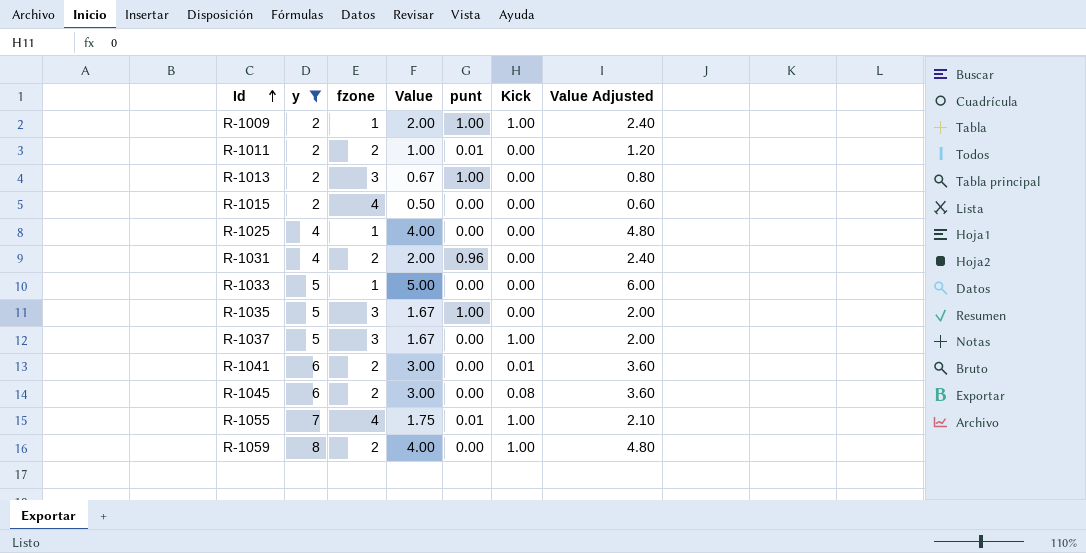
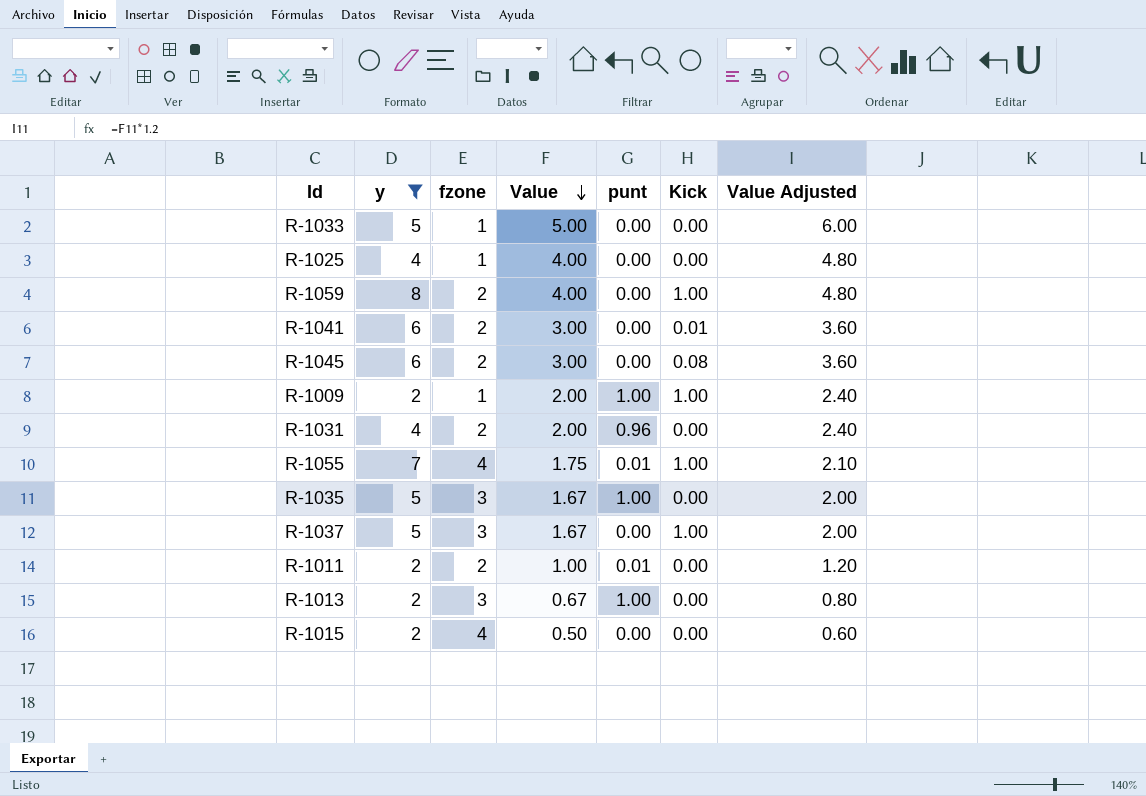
row order: Id ascending -> Value descending

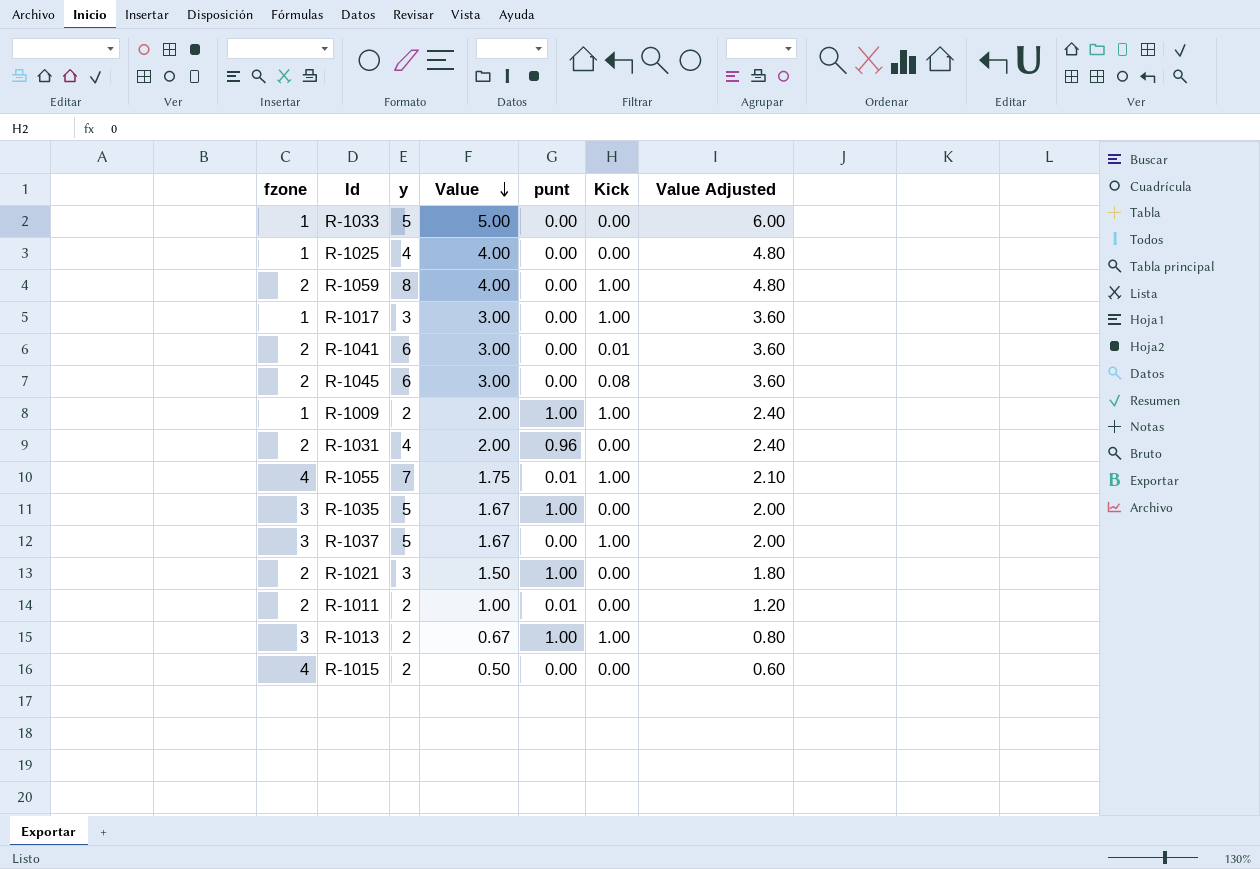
filter: y != 3 -> none
column fzone | position: 3 -> 1
R-1013 | Kick: 0.00 -> 1.00

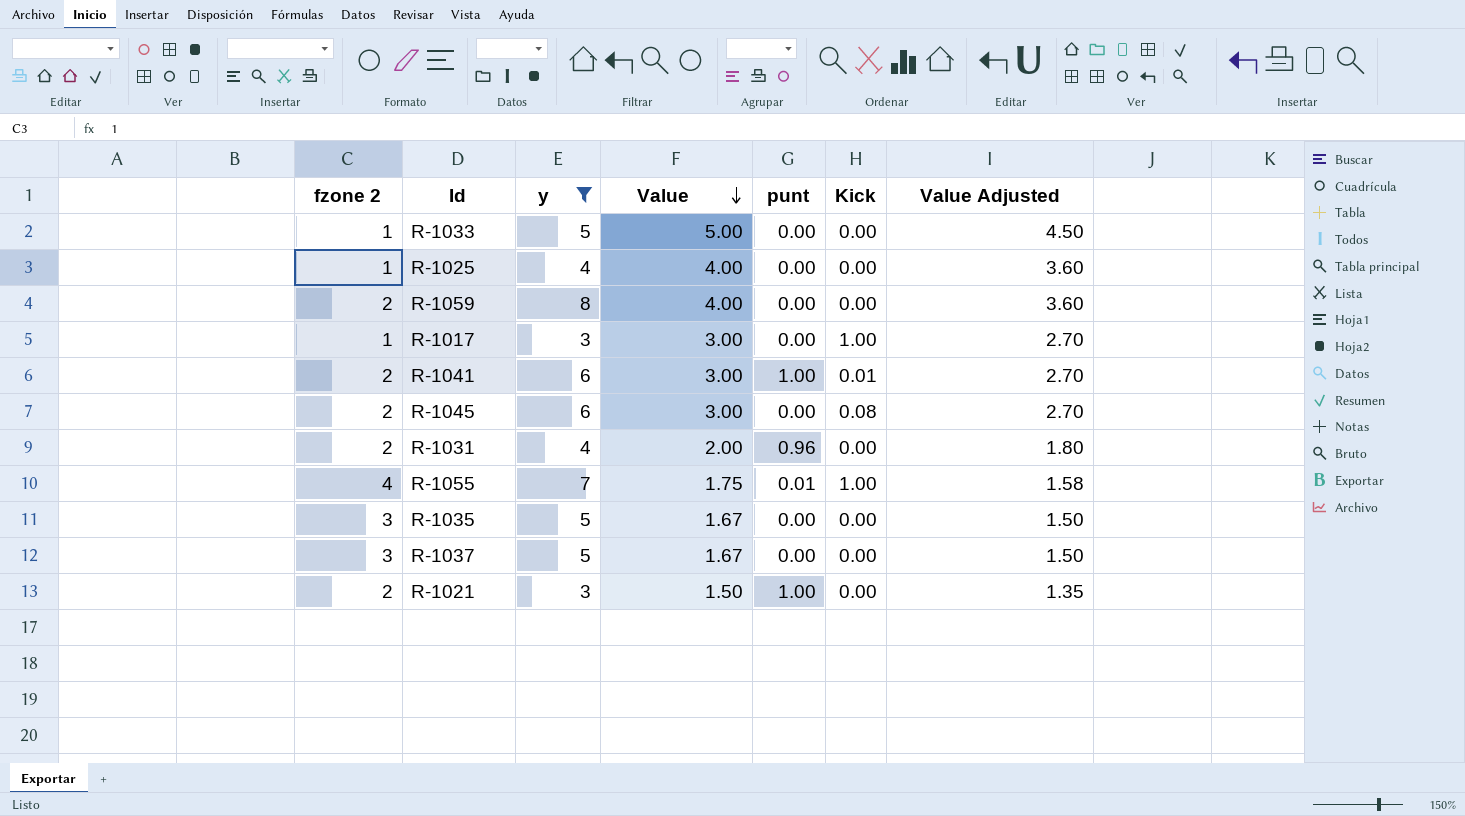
filter: none -> y != 2
column name: fzone -> fzone 2
column Value Adjusted | formula: [Value] * 1.2 -> [Value] * 0.9
R-1059 | Kick: 1.00 -> 0.00
R-1041 | punt: 0.00 -> 1.00
R-1035 | punt: 1.00 -> 0.00
R-1037 | Kick: 1.00 -> 0.00

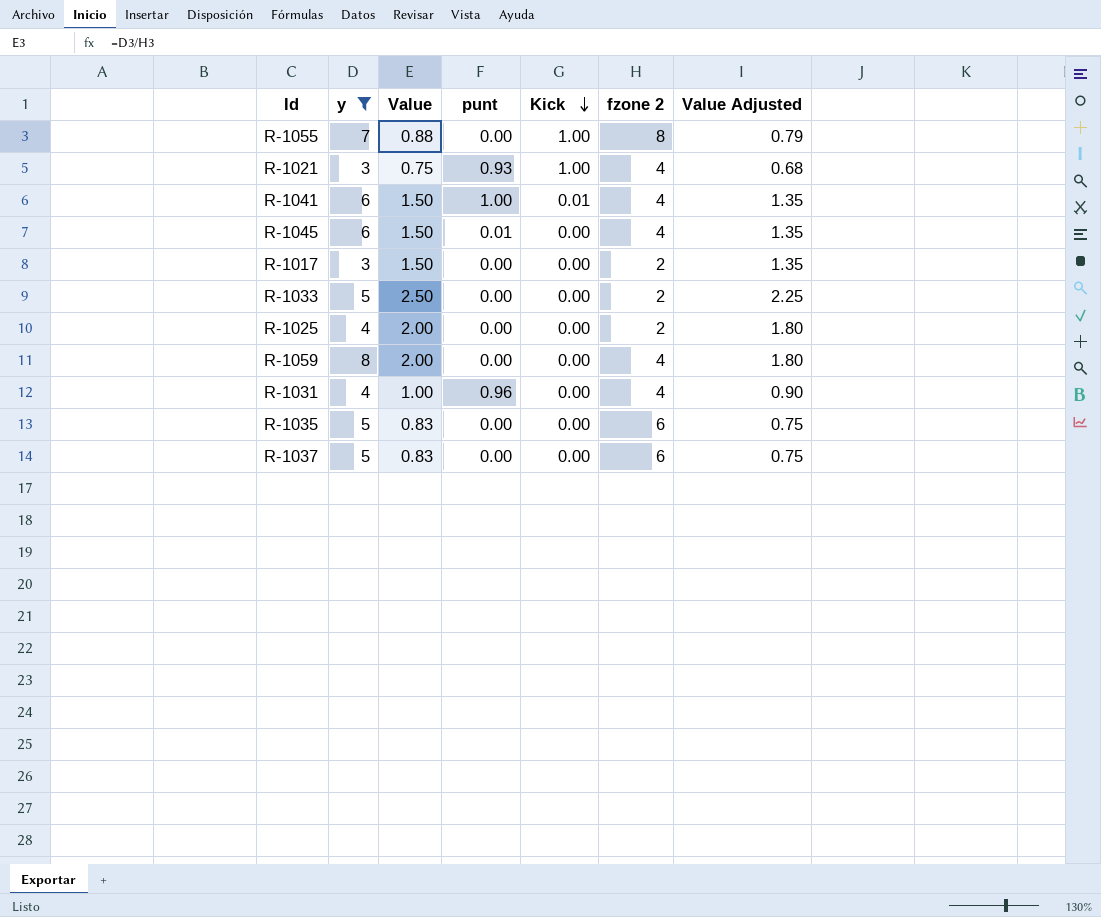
row order: Value descending -> Kick descending
column fzone 2 | position: 1 -> 6
R-1055 | Value: 1.75 -> 0.88
R-1055 | punt: 0.01 -> 0.00
R-1055 | fzone 2: 4 -> 8
R-1055 | Value Adjusted: 1.58 -> 0.79
R-1021 | Value: 1.50 -> 0.75
R-1021 | punt: 1.00 -> 0.93
R-1021 | Kick: 0.00 -> 1.00
R-1021 | fzone 2: 2 -> 4
R-1021 | Value Adjusted: 1.35 -> 0.68
R-1041 | Value: 3.00 -> 1.50
R-1041 | fzone 2: 2 -> 4
R-1041 | Value Adjusted: 2.70 -> 1.35
R-1045 | Value: 3.00 -> 1.50
R-1045 | punt: 0.00 -> 0.01
R-1045 | Kick: 0.08 -> 0.00
R-1045 | fzone 2: 2 -> 4
R-1045 | Value Adjusted: 2.70 -> 1.35
R-1017 | Value: 3.00 -> 1.50
R-1017 | Kick: 1.00 -> 0.00
R-1017 | fzone 2: 1 -> 2
R-1017 | Value Adjusted: 2.70 -> 1.35
R-1033 | Value: 5.00 -> 2.50
R-1033 | fzone 2: 1 -> 2
R-1033 | Value Adjusted: 4.50 -> 2.25
R-1025 | Value: 4.00 -> 2.00
R-1025 | fzone 2: 1 -> 2
R-1025 | Value Adjusted: 3.60 -> 1.80
R-1059 | Value: 4.00 -> 2.00
R-1059 | fzone 2: 2 -> 4
R-1059 | Value Adjusted: 3.60 -> 1.80
R-1031 | Value: 2.00 -> 1.00
R-1031 | fzone 2: 2 -> 4
R-1031 | Value Adjusted: 1.80 -> 0.90
R-1035 | Value: 1.67 -> 0.83
R-1035 | fzone 2: 3 -> 6
R-1035 | Value Adjusted: 1.50 -> 0.75
R-1037 | Value: 1.67 -> 0.83
R-1037 | fzone 2: 3 -> 6
R-1037 | Value Adjusted: 1.50 -> 0.75

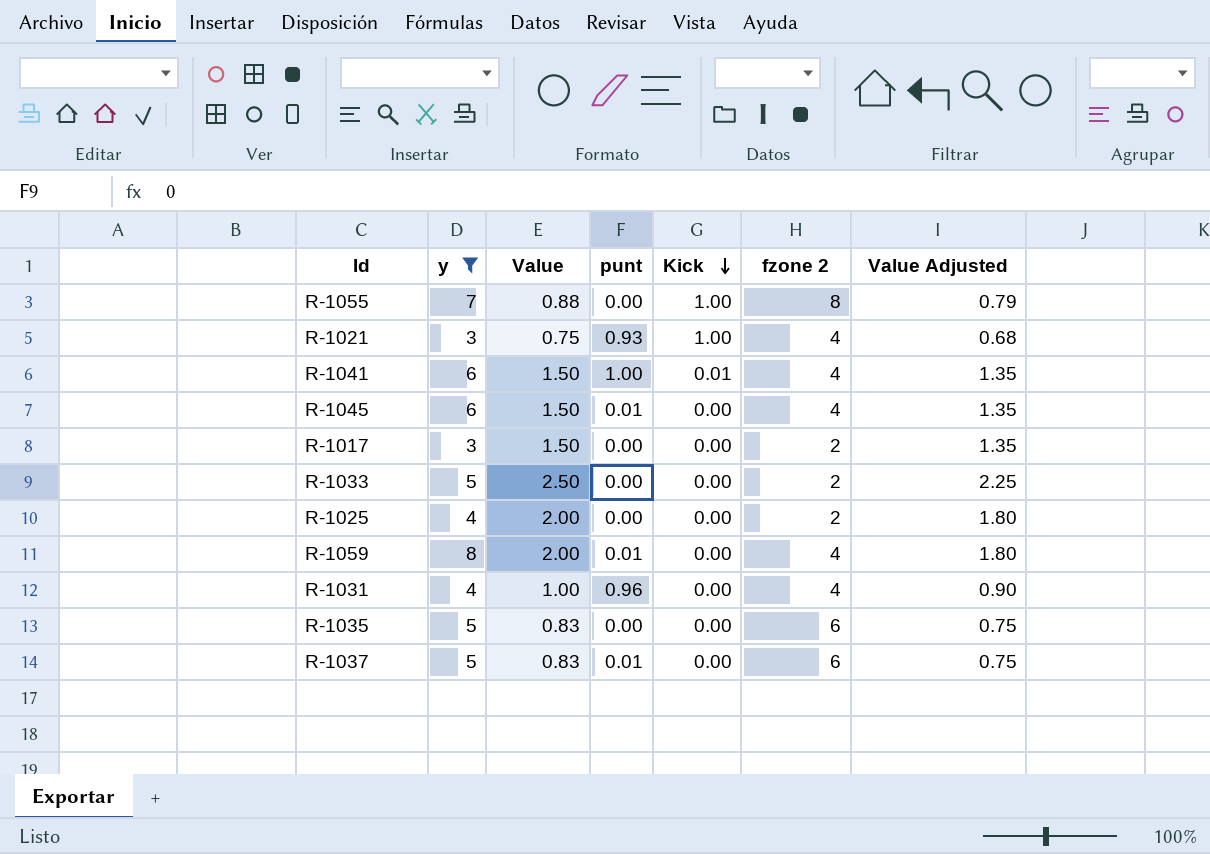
R-1059 | punt: 0.00 -> 0.01
R-1037 | punt: 0.00 -> 0.01

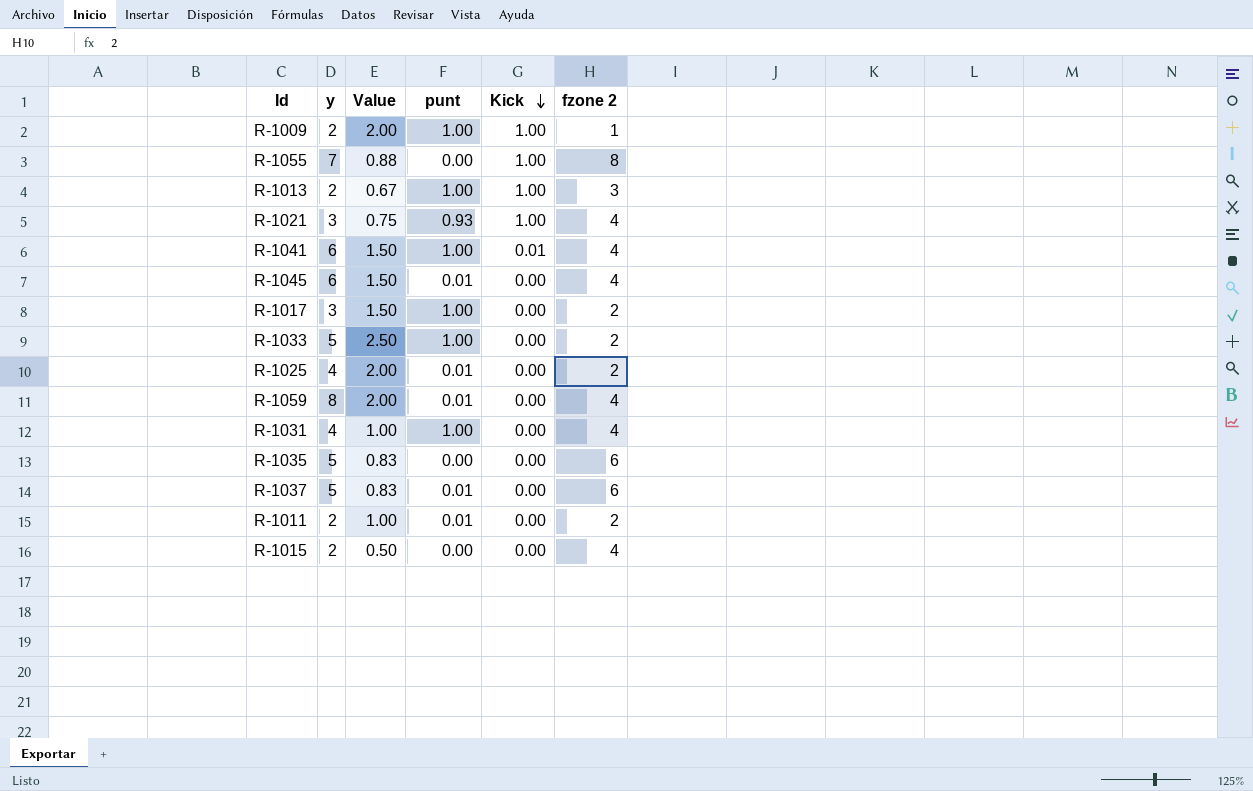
filter: y != 2 -> none
column Value Adjusted | formula: [Value] * 0.9 -> none
R-1017 | punt: 0.00 -> 1.00
R-1033 | punt: 0.00 -> 1.00
R-1025 | punt: 0.00 -> 0.01
R-1031 | punt: 0.96 -> 1.00

